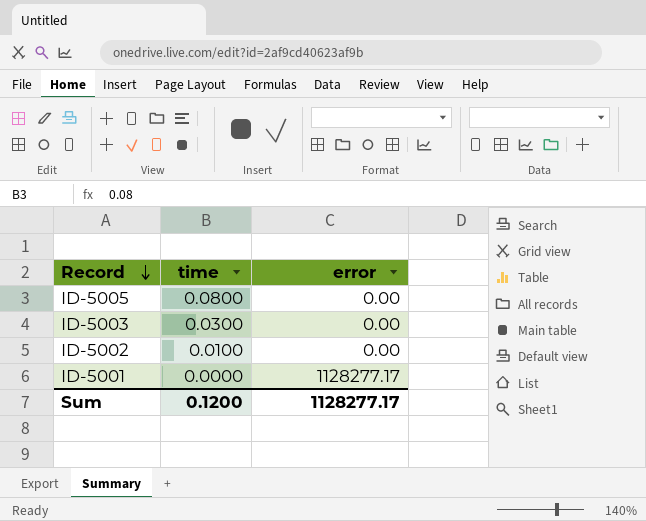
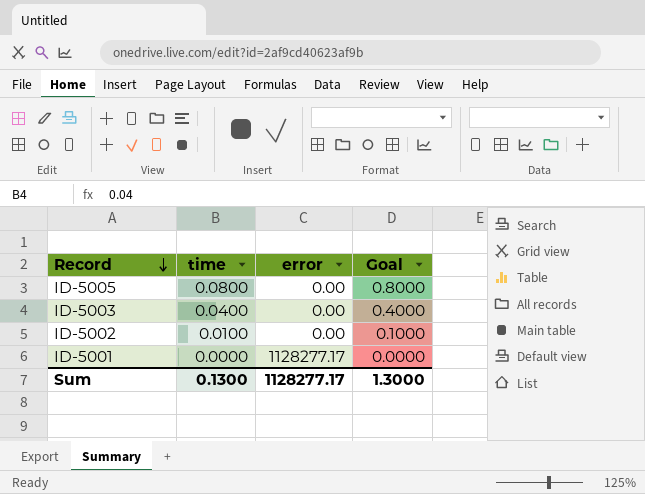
column Goal | formula: none -> [time] * 10
ID-5003 | time: 0.0300 -> 0.0400
Sum | time: 0.1200 -> 0.1300

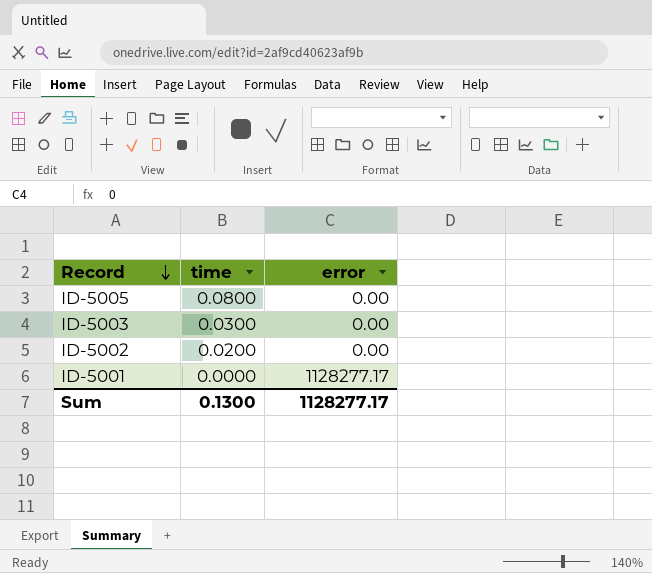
column Goal | formula: [time] * 10 -> none
ID-5003 | time: 0.0400 -> 0.0300
ID-5002 | time: 0.0100 -> 0.0200

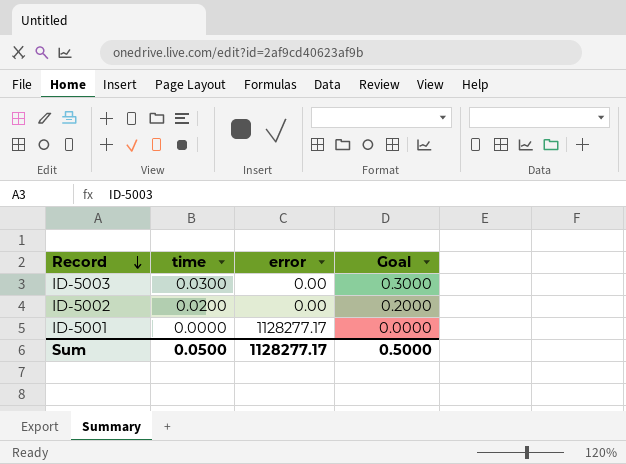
column Goal | formula: none -> [time] * 10
row ID-5005: 0.0800 | 0.00 -> none
Sum | time: 0.1300 -> 0.0500

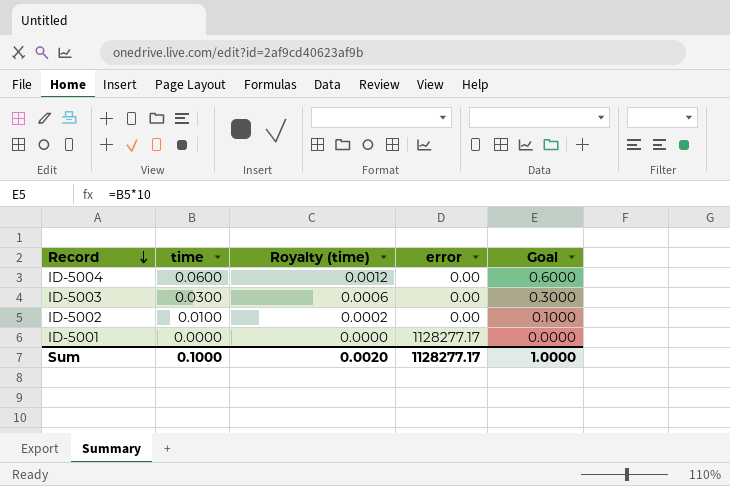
column Royalty (time) | formula: none -> [time] * 0.02
row ID-5004: none -> 0.0600 | 0.0012 | 0.00 | 0.6000
ID-5002 | time: 0.0200 -> 0.0100
ID-5002 | Goal: 0.2000 -> 0.1000
Sum | time: 0.0500 -> 0.1000
Sum | Goal: 0.5000 -> 1.0000

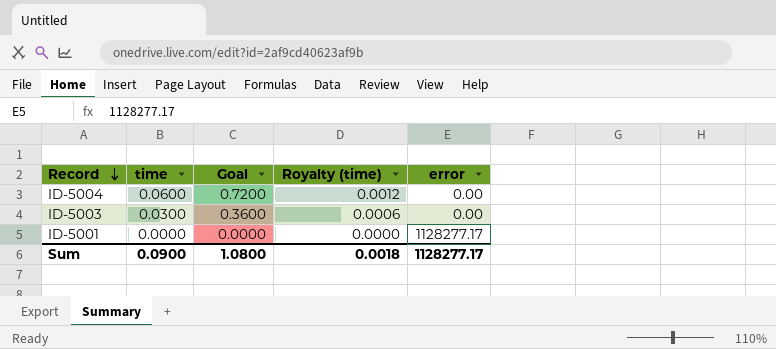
column Goal | formula: [time] * 10 -> [time] * 12
column Goal | position: 5 -> 3
row ID-5002: 0.0100 | 0.0002 | 0.00 | 0.1000 -> none
Sum | time: 0.1000 -> 0.0900
Sum | Goal: 1.0000 -> 1.0800
Sum | Royalty (time): 0.0020 -> 0.0018

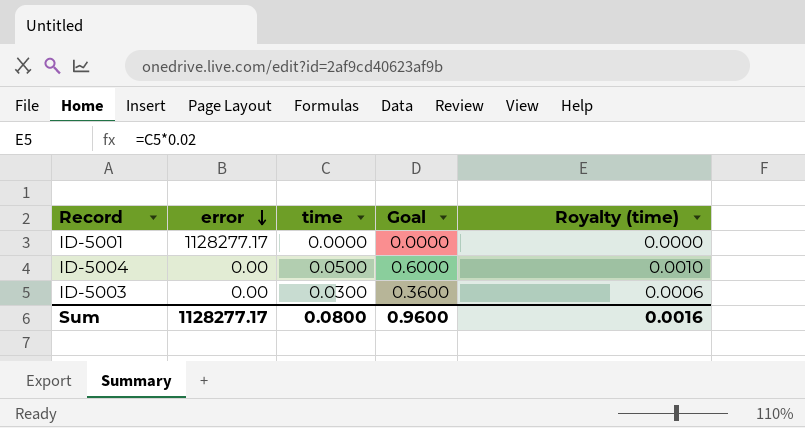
row order: Record descending -> error descending
column error | position: 5 -> 2
ID-5004 | time: 0.0600 -> 0.0500
ID-5004 | Goal: 0.7200 -> 0.6000
ID-5004 | Royalty (time): 0.0012 -> 0.0010
Sum | time: 0.0900 -> 0.0800
Sum | Goal: 1.0800 -> 0.9600
Sum | Royalty (time): 0.0018 -> 0.0016

